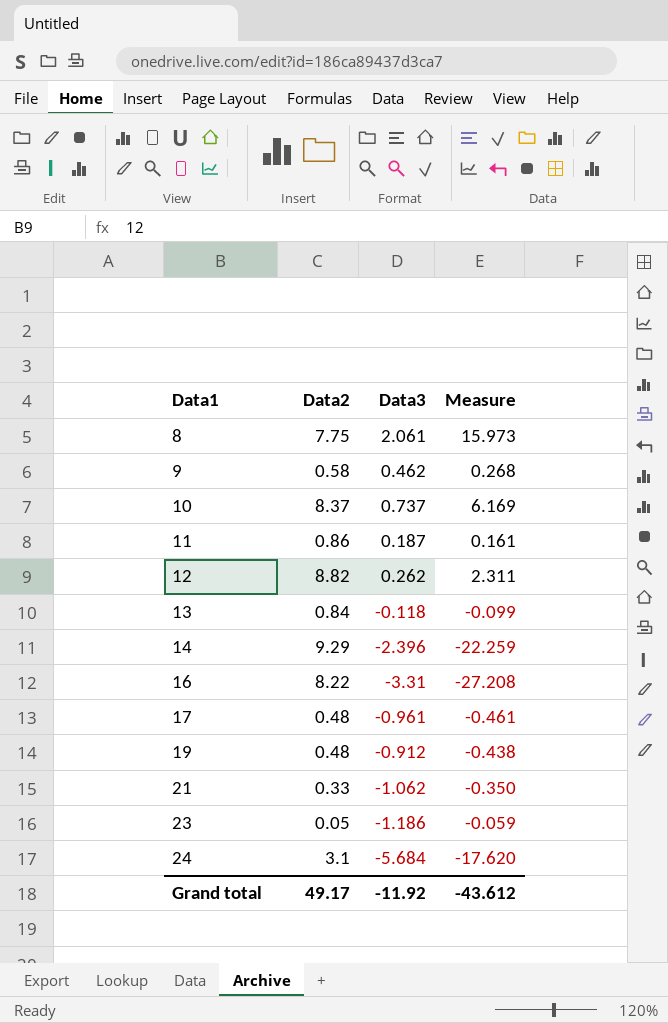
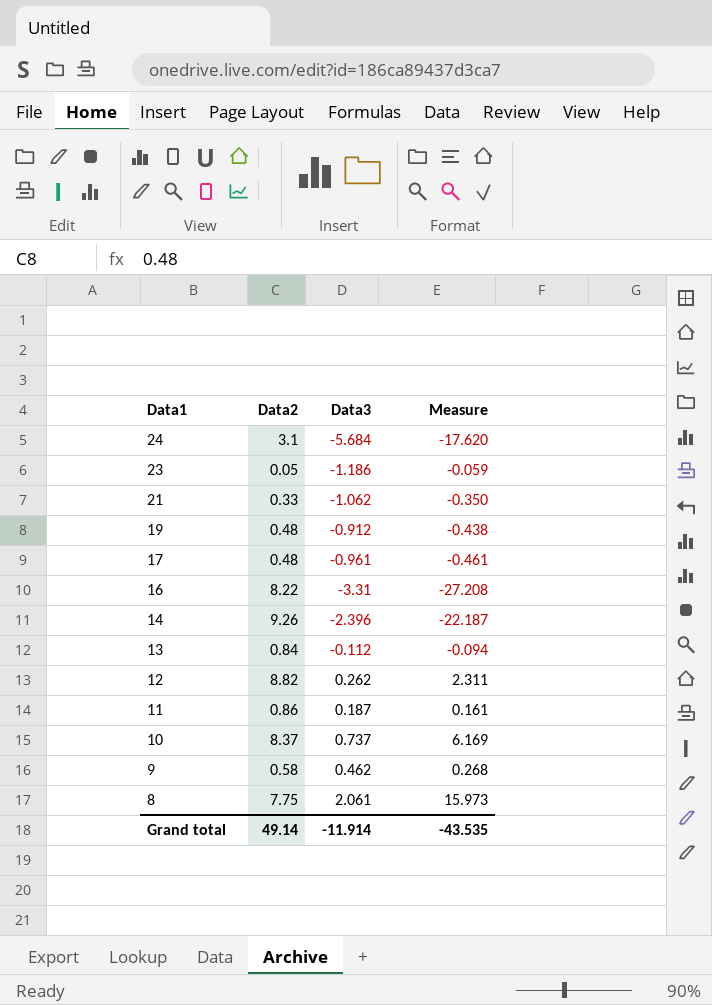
row order: Data1 ascending -> Data1 descending
14 | Data2: 9.29 -> 9.26
14 | Measure: -22.259 -> -22.187
13 | Data3: -0.118 -> -0.112
13 | Measure: -0.099 -> -0.094
Grand total | Data2: 49.17 -> 49.14
Grand total | Data3: -11.92 -> -11.914
Grand total | Measure: -43.612 -> -43.535

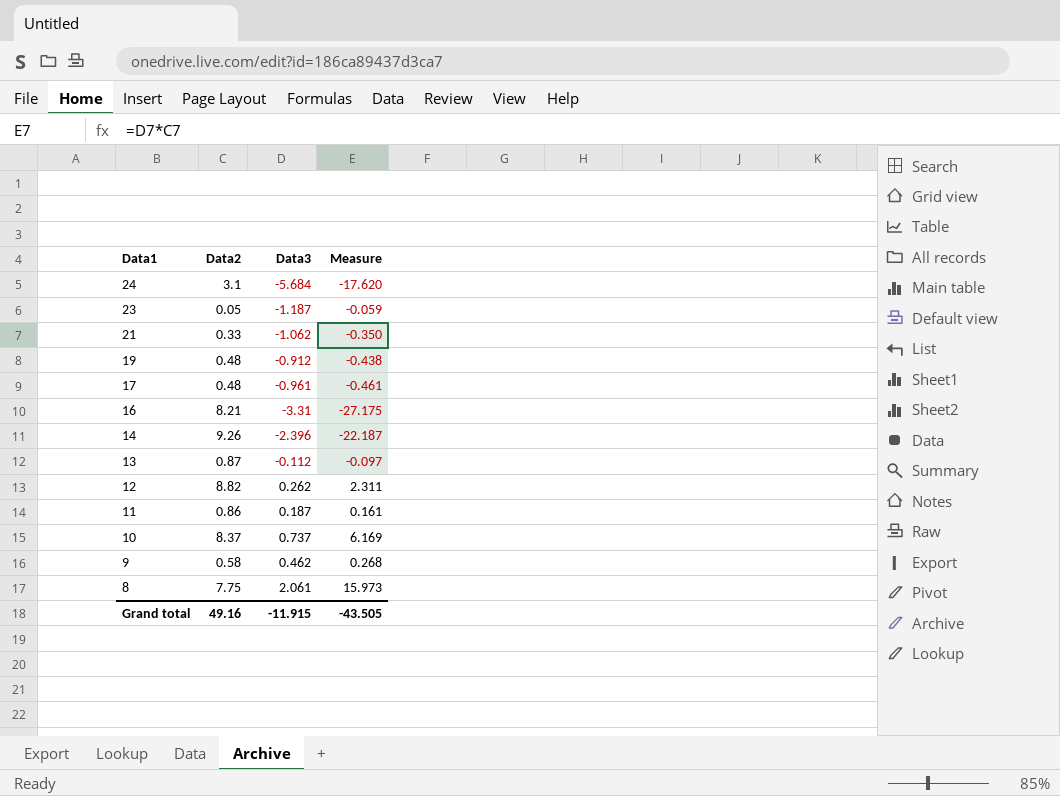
23 | Data3: -1.186 -> -1.187
16 | Data2: 8.22 -> 8.21
16 | Measure: -27.208 -> -27.175
13 | Data2: 0.84 -> 0.87
13 | Measure: -0.094 -> -0.097
Grand total | Data2: 49.14 -> 49.16
Grand total | Data3: -11.914 -> -11.915
Grand total | Measure: -43.535 -> -43.505

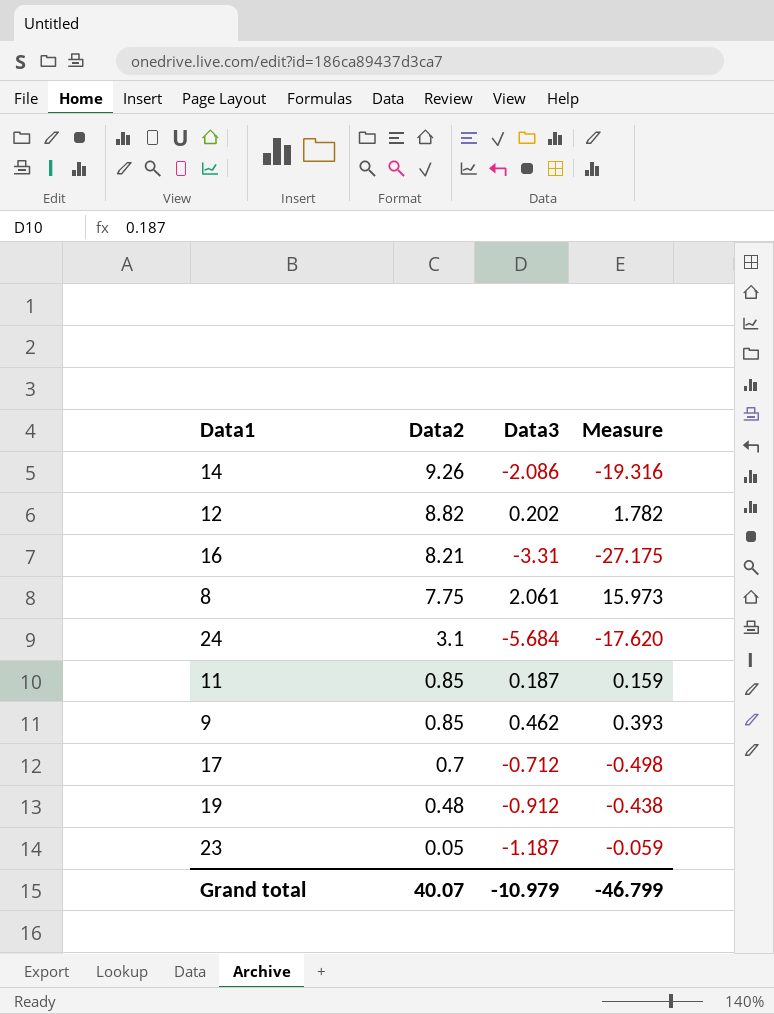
row order: Data1 descending -> Data2 descending
row 21: 0.33 | -1.062 | -0.350 -> none
row 13: 0.87 | -0.112 | -0.097 -> none
row 10: 8.37 | 0.737 | 6.169 -> none
14 | Data3: -2.396 -> -2.086
14 | Measure: -22.187 -> -19.316
12 | Data3: 0.262 -> 0.202
12 | Measure: 2.311 -> 1.782
11 | Data2: 0.86 -> 0.85
11 | Measure: 0.161 -> 0.159
9 | Data2: 0.58 -> 0.85
9 | Measure: 0.268 -> 0.393
17 | Data2: 0.48 -> 0.7
17 | Data3: -0.961 -> -0.712
17 | Measure: -0.461 -> -0.498
Grand total | Data2: 49.16 -> 40.07
Grand total | Data3: -11.915 -> -10.979
Grand total | Measure: -43.505 -> -46.799

